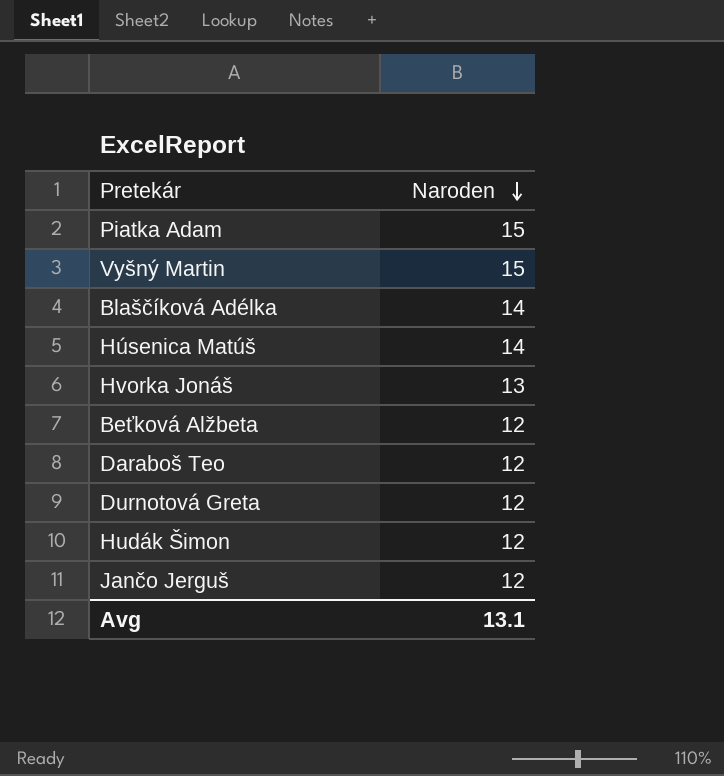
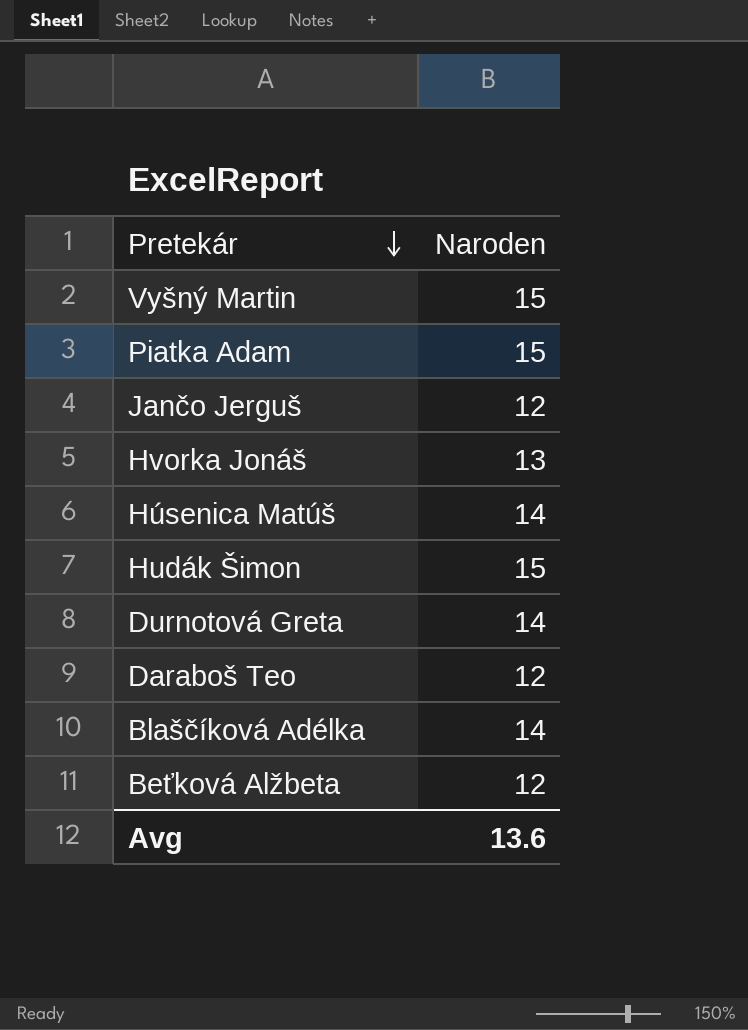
row order: Naroden descending -> Pretekár descending
Hudák Šimon | Naroden: 12 -> 15
Durnotová Greta | Naroden: 12 -> 14
Avg | Naroden: 13.1 -> 13.6

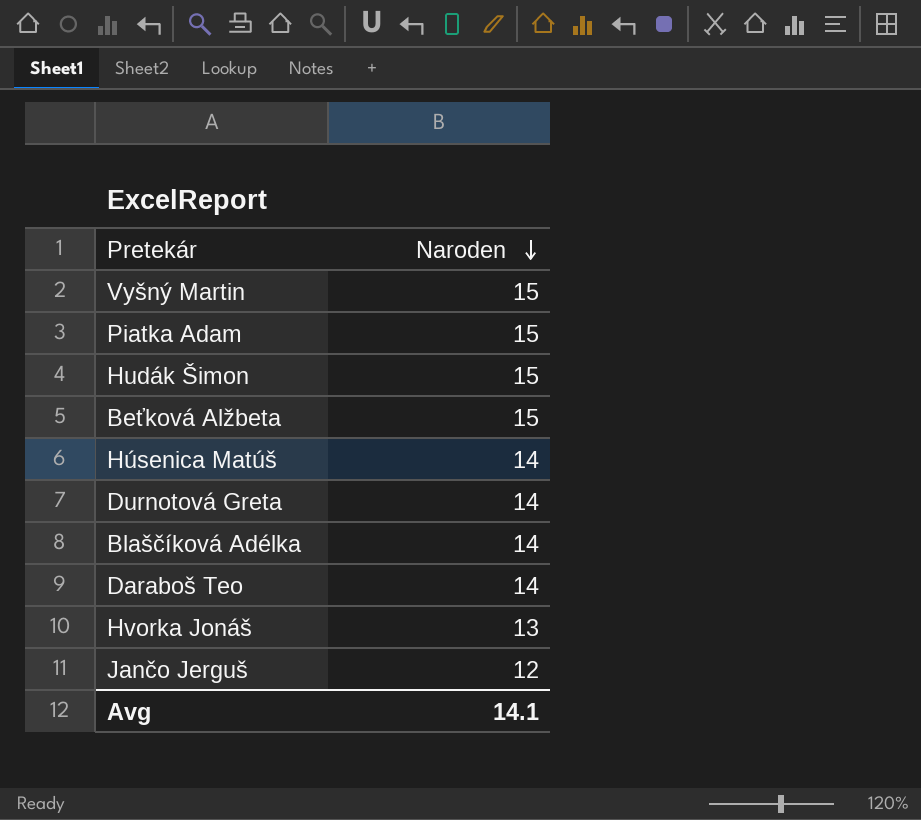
row order: Pretekár descending -> Naroden descending
Beťková Alžbeta | Naroden: 12 -> 15
Daraboš Teo | Naroden: 12 -> 14
Avg | Naroden: 13.6 -> 14.1

